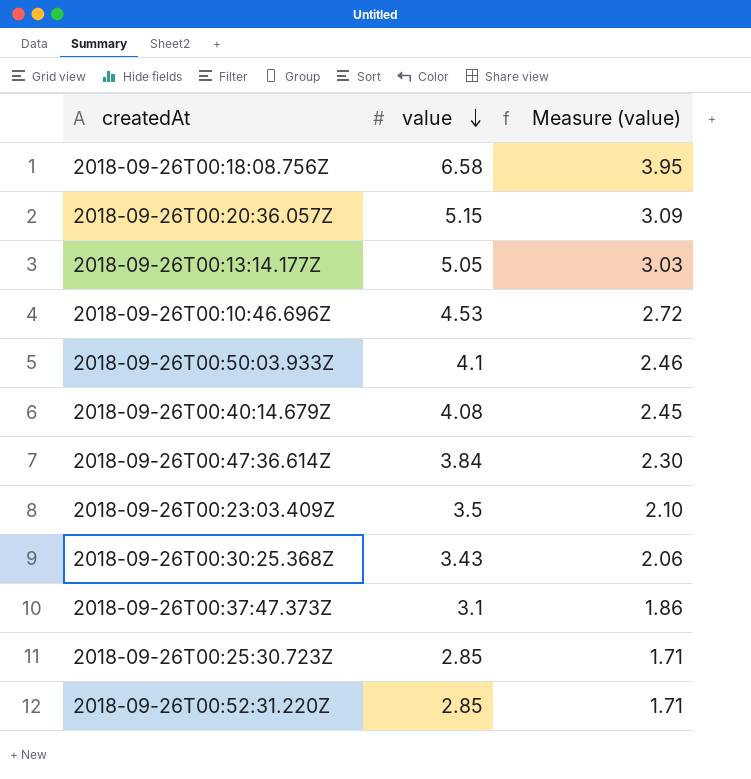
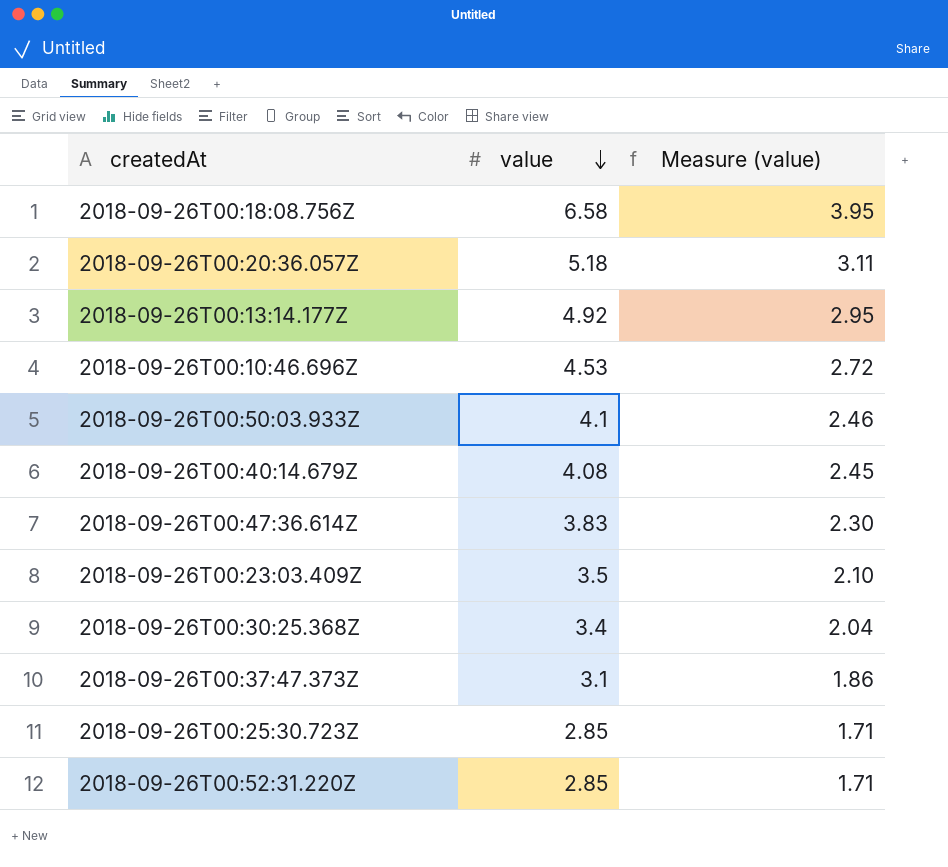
2018-09-26T00:20:36.057Z | value: 5.15 -> 5.18
2018-09-26T00:20:36.057Z | Measure (value): 3.09 -> 3.11
2018-09-26T00:13:14.177Z | value: 5.05 -> 4.92
2018-09-26T00:13:14.177Z | Measure (value): 3.03 -> 2.95
2018-09-26T00:47:36.614Z | value: 3.84 -> 3.83
2018-09-26T00:30:25.368Z | value: 3.43 -> 3.4
2018-09-26T00:30:25.368Z | Measure (value): 2.06 -> 2.04

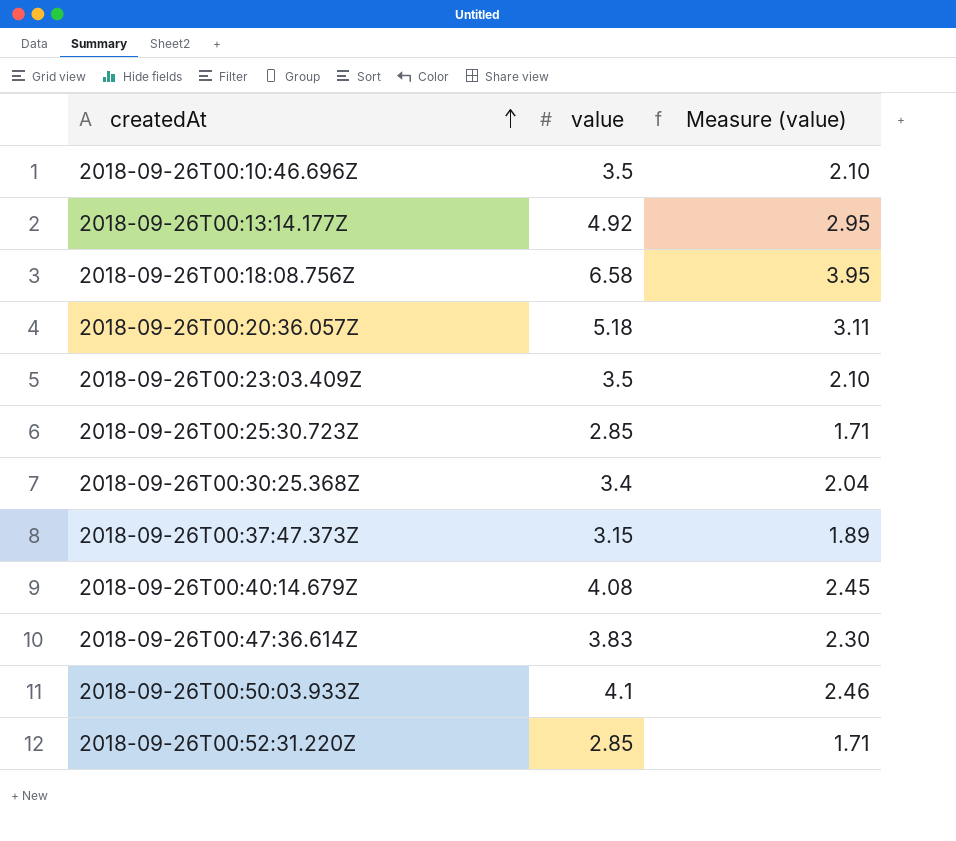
row order: value descending -> createdAt ascending
2018-09-26T00:10:46.696Z | value: 4.53 -> 3.5
2018-09-26T00:10:46.696Z | Measure (value): 2.72 -> 2.10
2018-09-26T00:37:47.373Z | value: 3.1 -> 3.15
2018-09-26T00:37:47.373Z | Measure (value): 1.86 -> 1.89

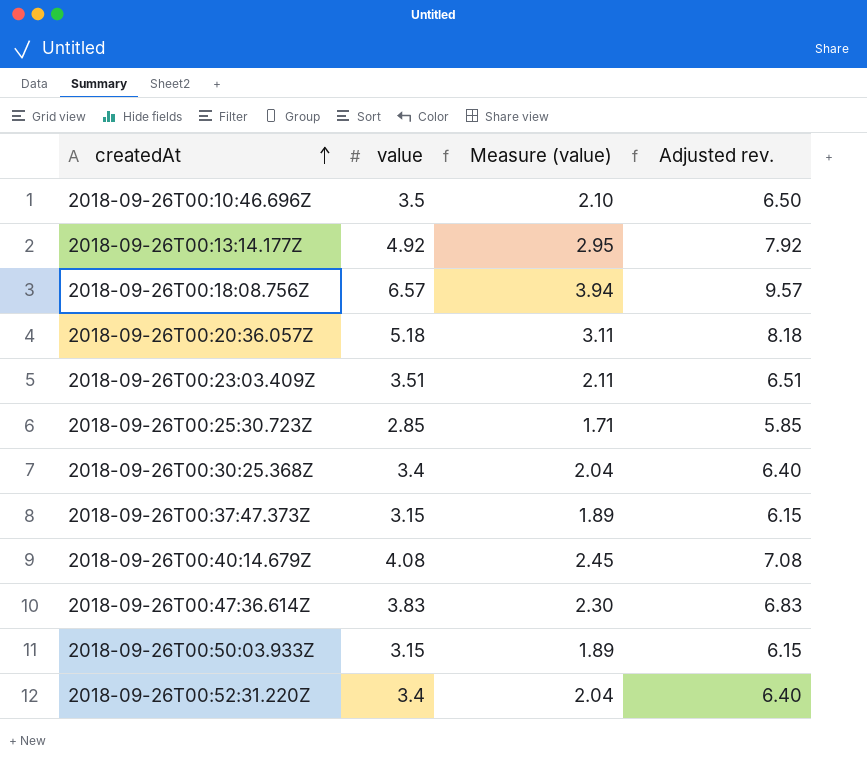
column Adjusted rev. | formula: none -> [value] + 3
2018-09-26T00:18:08.756Z | value: 6.58 -> 6.57
2018-09-26T00:18:08.756Z | Measure (value): 3.95 -> 3.94
2018-09-26T00:23:03.409Z | value: 3.5 -> 3.51
2018-09-26T00:23:03.409Z | Measure (value): 2.10 -> 2.11
2018-09-26T00:50:03.933Z | value: 4.1 -> 3.15
2018-09-26T00:50:03.933Z | Measure (value): 2.46 -> 1.89
2018-09-26T00:52:31.220Z | value: 2.85 -> 3.4
2018-09-26T00:52:31.220Z | Measure (value): 1.71 -> 2.04

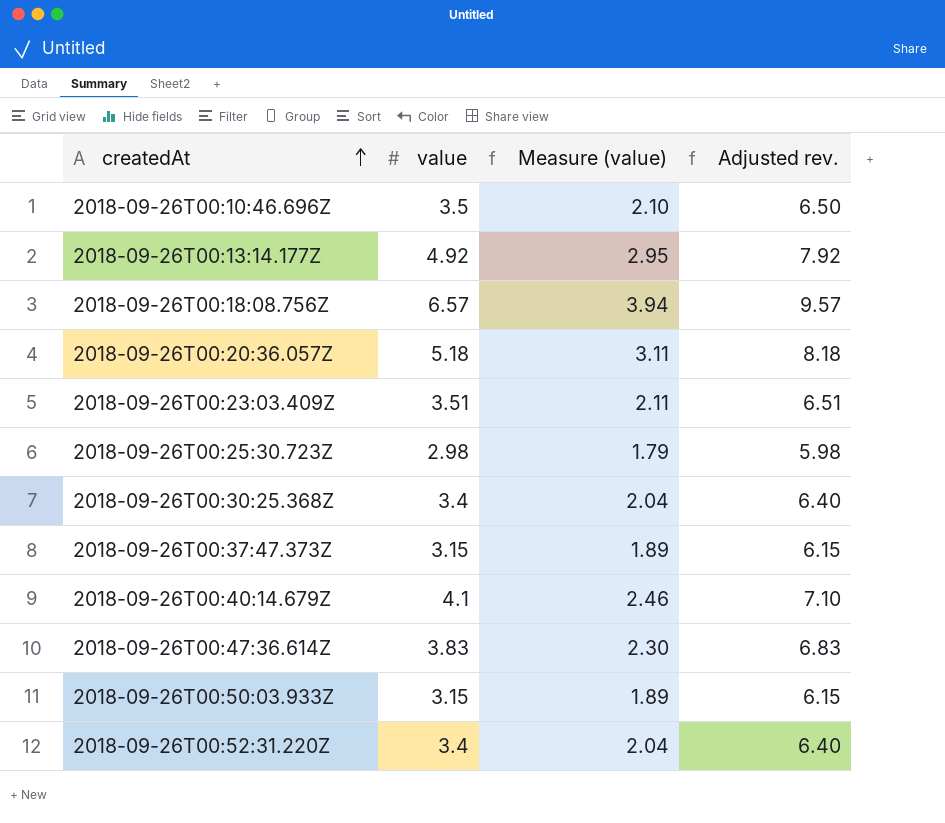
2018-09-26T00:25:30.723Z | value: 2.85 -> 2.98
2018-09-26T00:25:30.723Z | Measure (value): 1.71 -> 1.79
2018-09-26T00:25:30.723Z | Adjusted rev.: 5.85 -> 5.98
2018-09-26T00:40:14.679Z | value: 4.08 -> 4.1
2018-09-26T00:40:14.679Z | Measure (value): 2.45 -> 2.46
2018-09-26T00:40:14.679Z | Adjusted rev.: 7.08 -> 7.10

